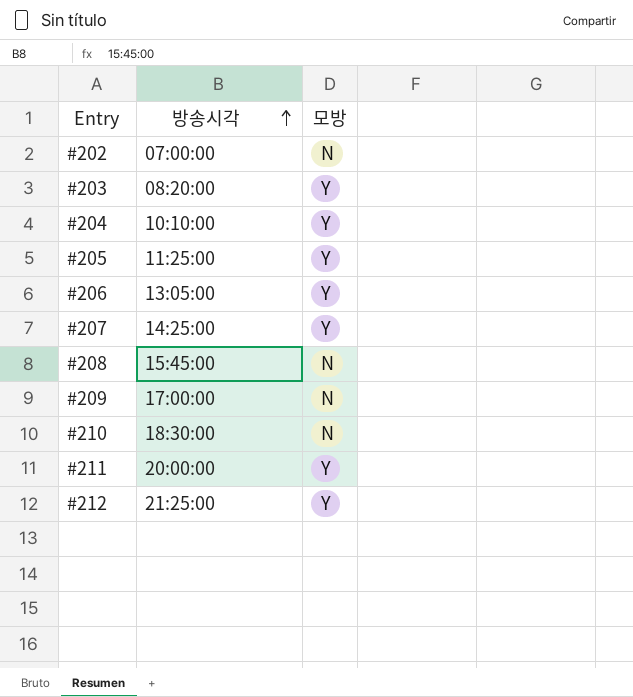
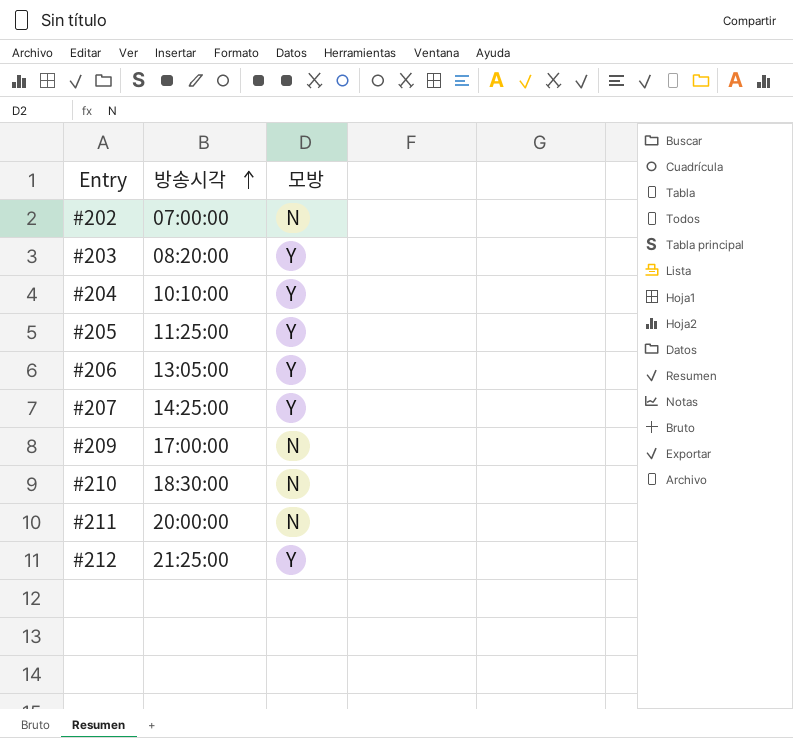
row #208: 15:45:00 | N -> none
#211 | 모방: Y -> N

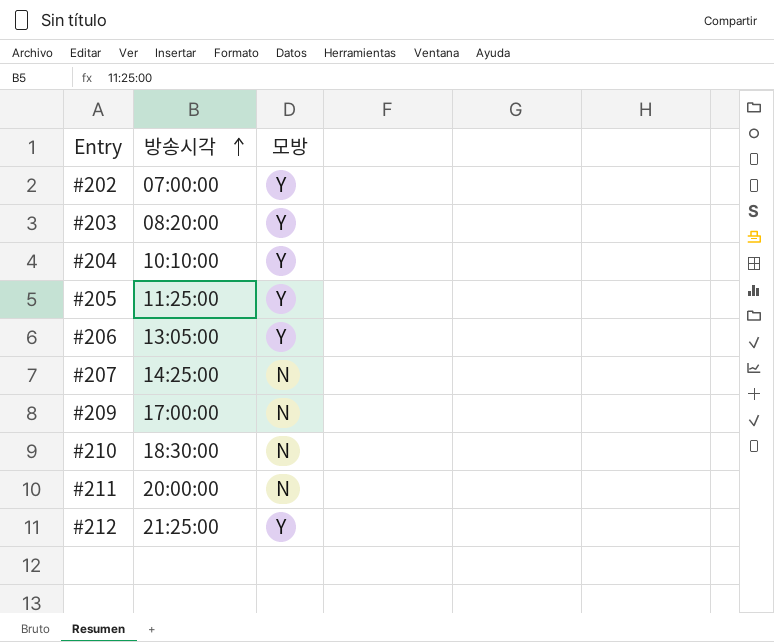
#202 | 모방: N -> Y
#207 | 모방: Y -> N

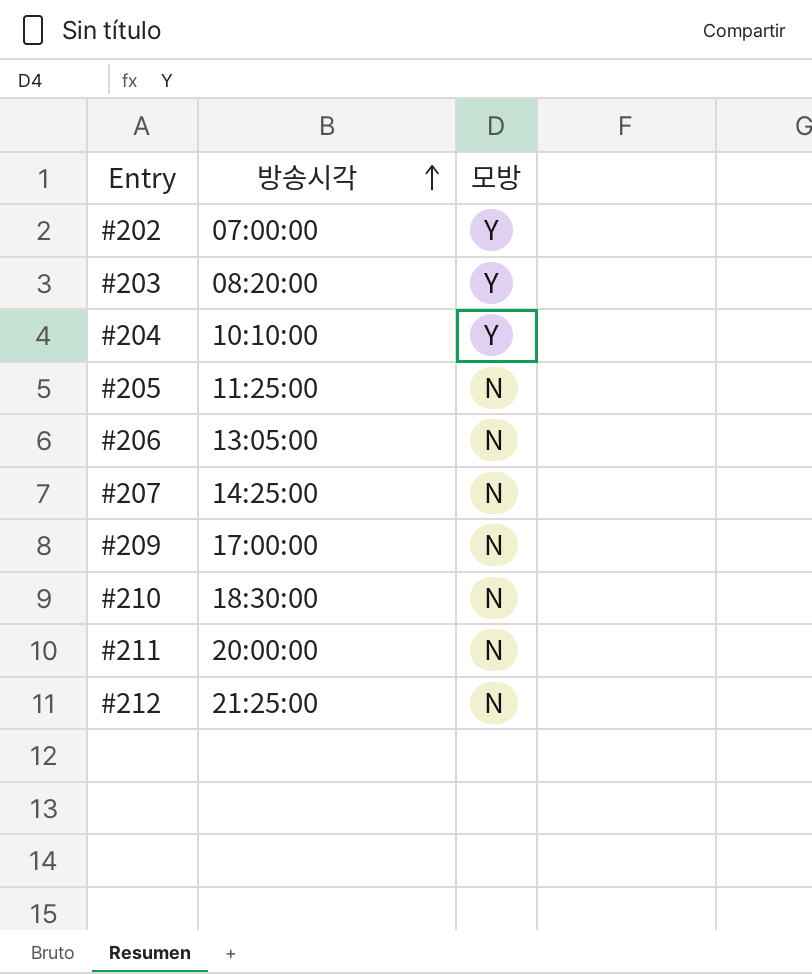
#205 | 모방: Y -> N
#206 | 모방: Y -> N
#212 | 모방: Y -> N

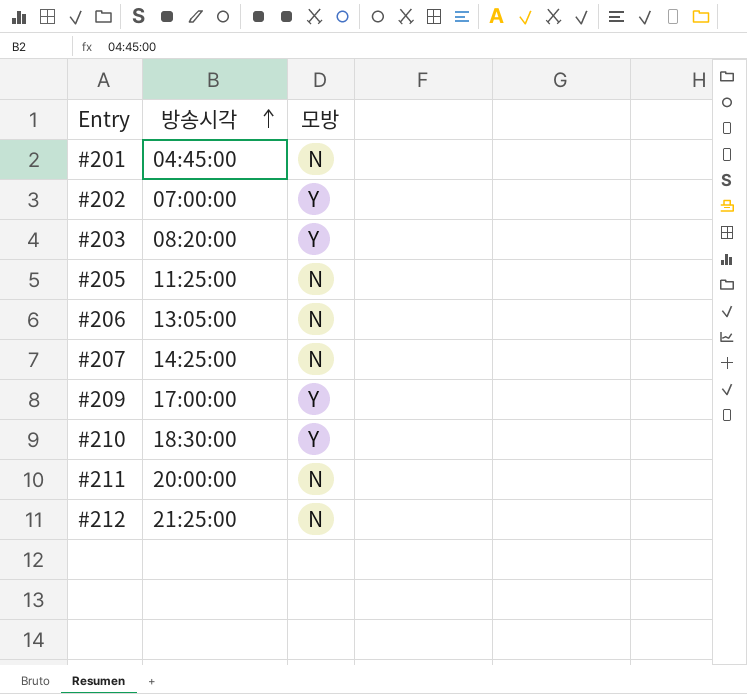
row #204: 10:10:00 | Y -> none
row #201: none -> 04:45:00 | N
#209 | 모방: N -> Y
#210 | 모방: N -> Y

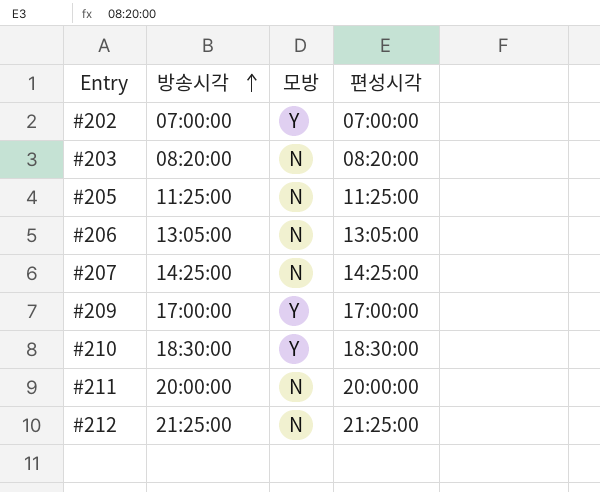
column 편성시각 | position: none -> 4
row #201: 04:45:00 | N -> none
#203 | 모방: Y -> N

